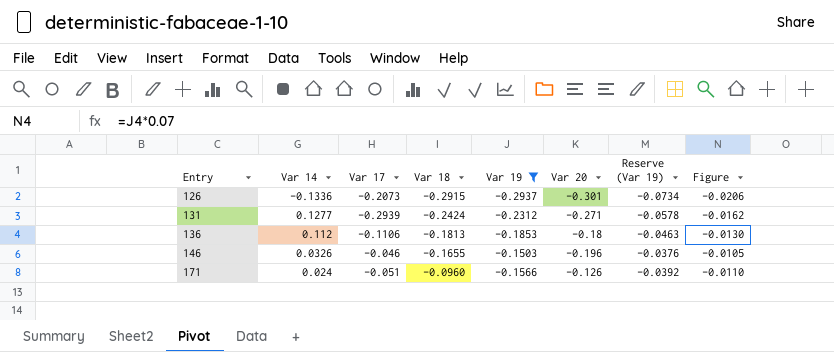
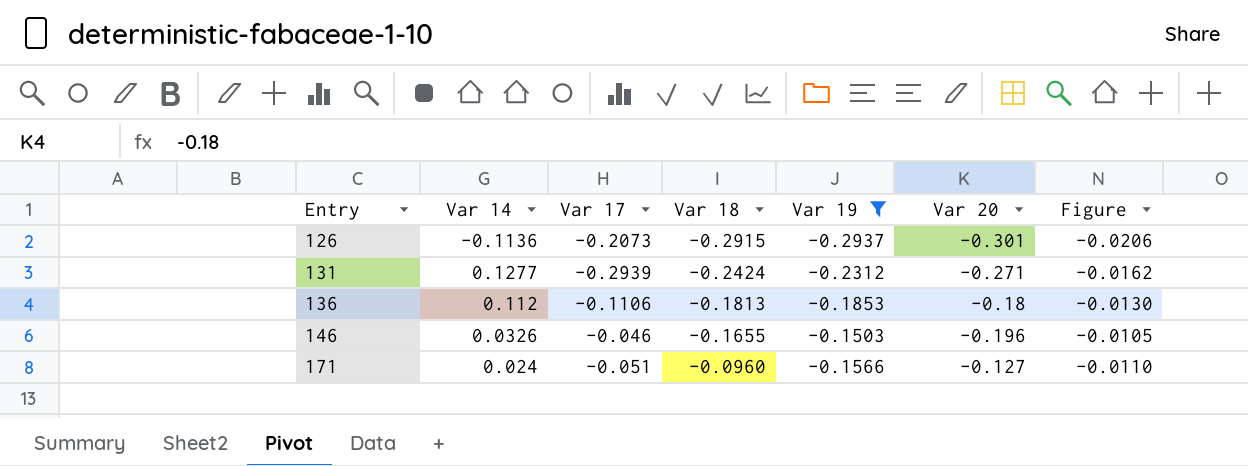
column Reserve (Var 19) | formula: [Var 19] * 0.25 -> none
126 | Var 14: -0.1336 -> -0.1136
171 | Var 20: -0.126 -> -0.127

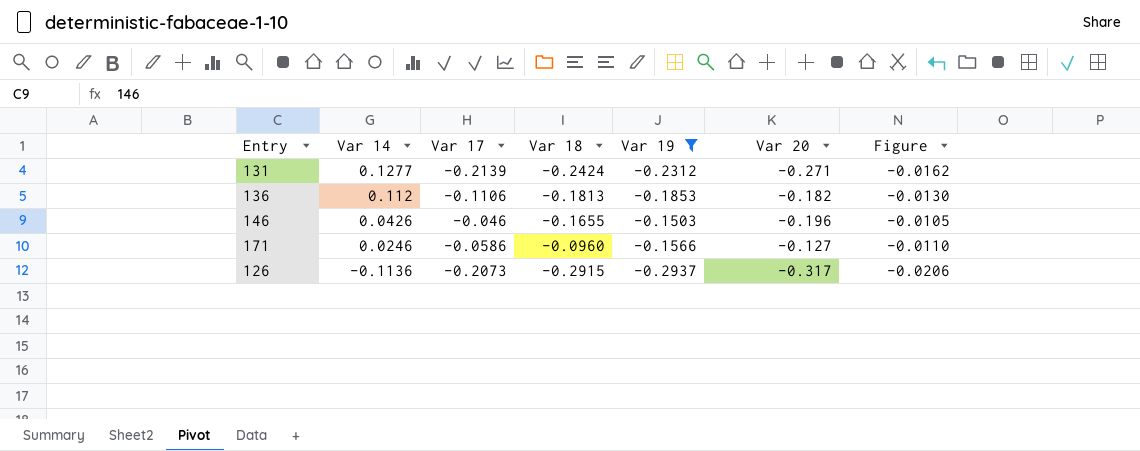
row order: Entry ascending -> Var 14 descending
131 | Var 17: -0.2939 -> -0.2139
136 | Var 20: -0.18 -> -0.182
146 | Var 14: 0.0326 -> 0.0426
171 | Var 14: 0.024 -> 0.0246
171 | Var 17: -0.051 -> -0.0586
126 | Var 20: -0.301 -> -0.317

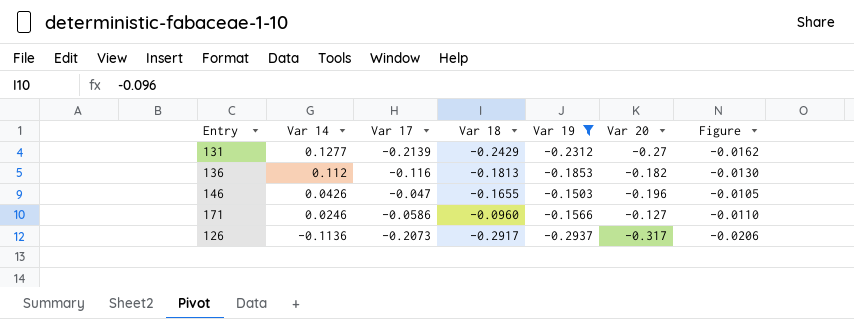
131 | Var 18: -0.2424 -> -0.2429
131 | Var 20: -0.271 -> -0.27
136 | Var 17: -0.1106 -> -0.116
146 | Var 17: -0.046 -> -0.047
126 | Var 18: -0.2915 -> -0.2917

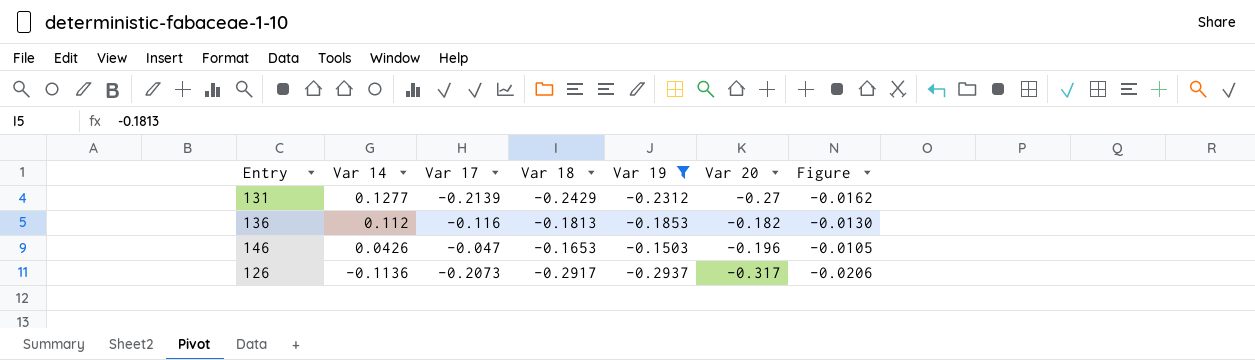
row 171: 0.0246 | -0.0586 | -0.0960 | -0.1566 | -0.127 | -0.0110 -> none
146 | Var 18: -0.1655 -> -0.1653

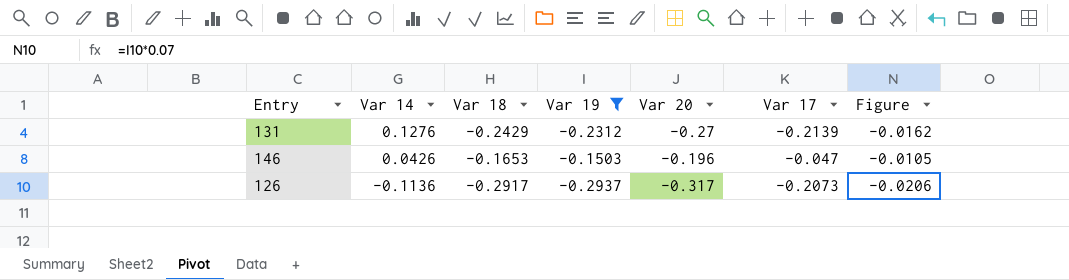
column Var 17 | position: 3 -> 6
row 136: 0.112 | -0.116 | -0.1813 | -0.1853 | -0.182 | -0.0130 -> none
131 | Var 14: 0.1277 -> 0.1276

